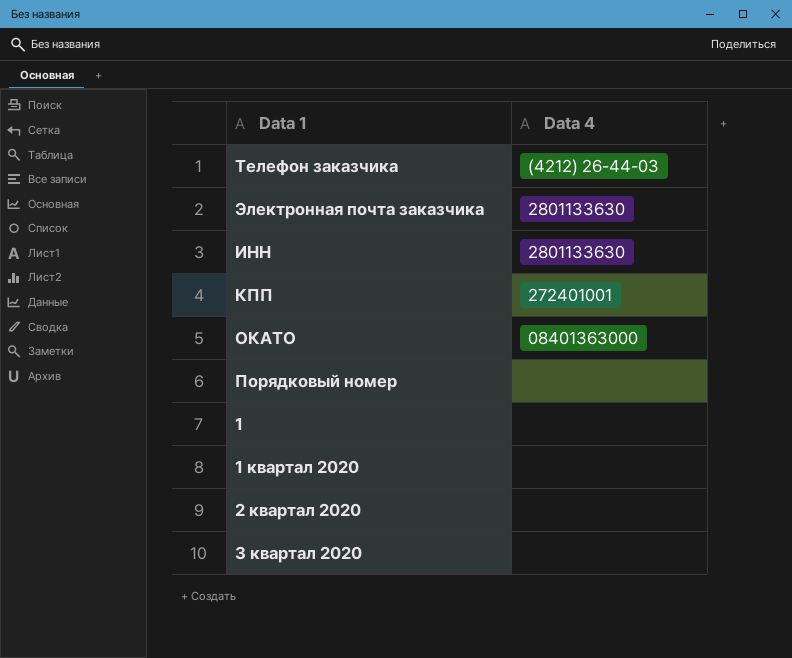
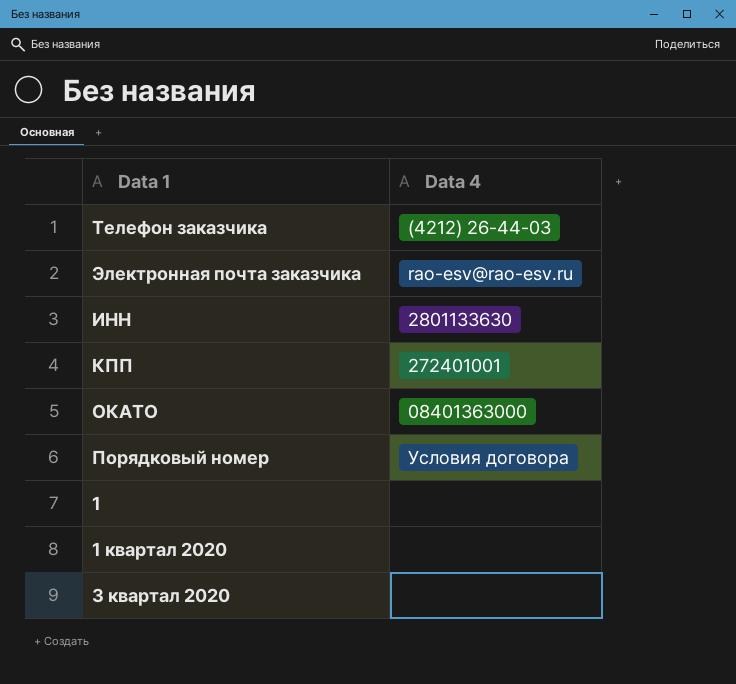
row 2 квартал 2020: none -> none
Электронная почта заказчика | Data 4: 2801133630 -> rao-esv@rao-esv.ru
Порядковый номер | Data 4: none -> Условия договора

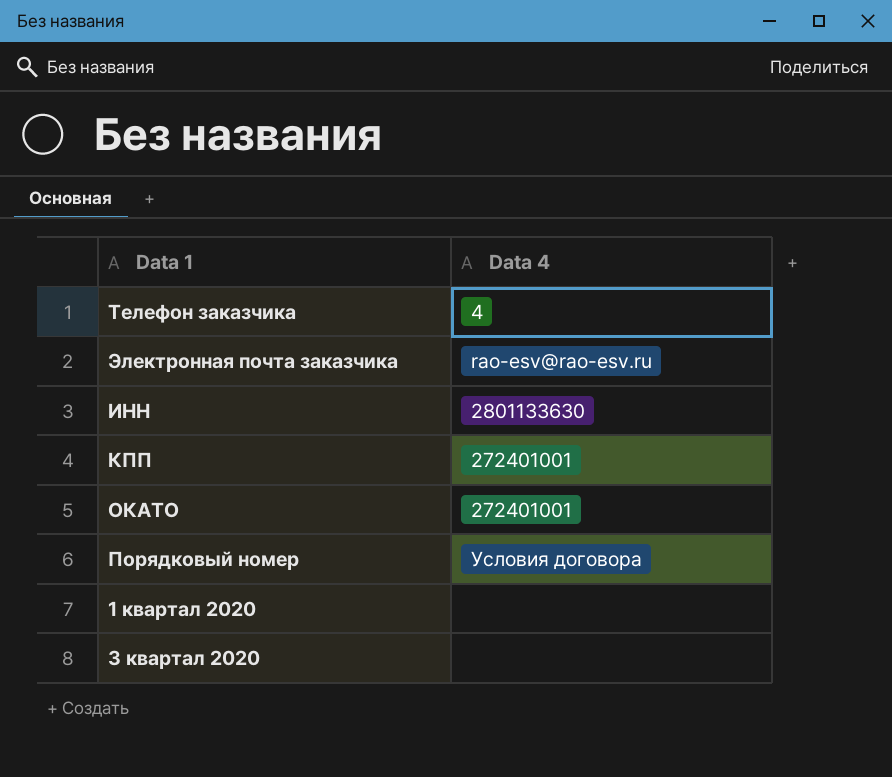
row 1: none -> none
Телефон заказчика | Data 4: (4212) 26-44-03 -> 4
ОКАТО | Data 4: 08401363000 -> 272401001

